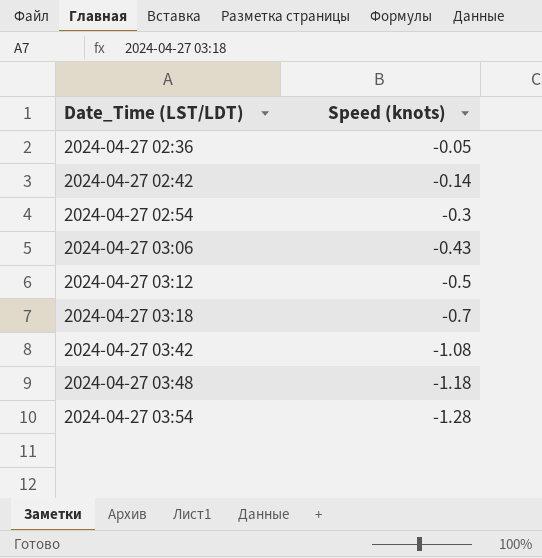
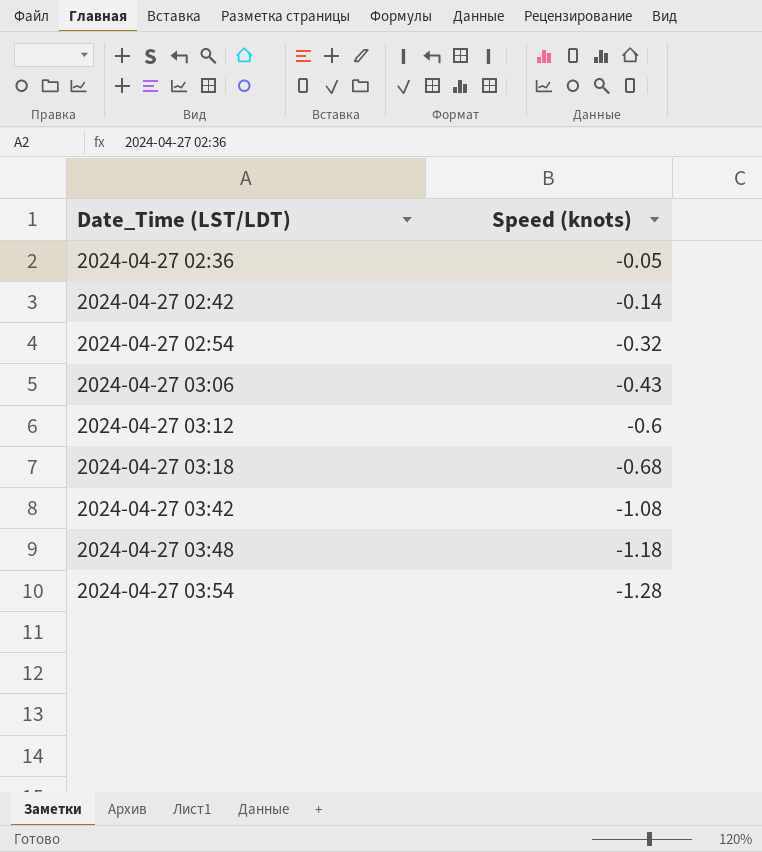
2024-04-27 02:54 | Speed (knots): -0.3 -> -0.32
2024-04-27 03:12 | Speed (knots): -0.5 -> -0.6
2024-04-27 03:18 | Speed (knots): -0.7 -> -0.68

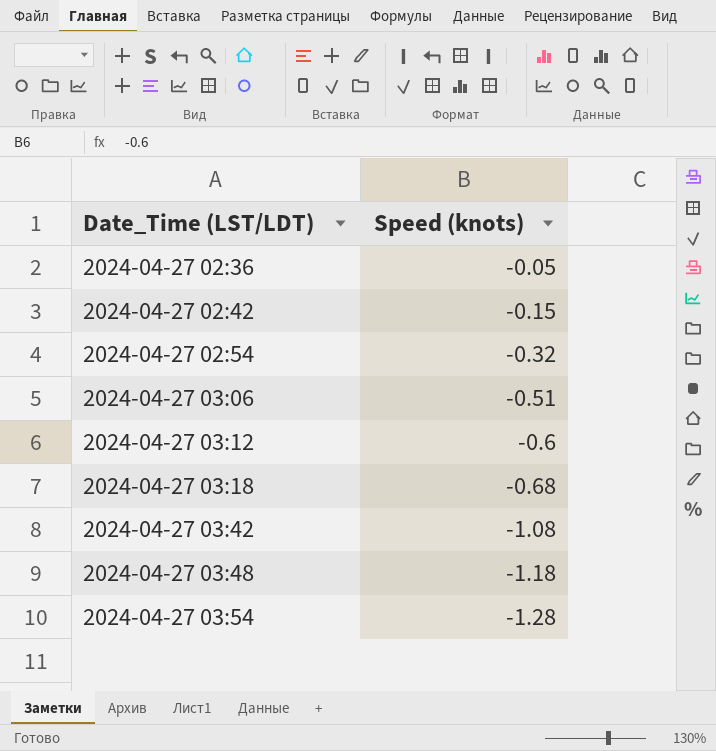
2024-04-27 02:42 | Speed (knots): -0.14 -> -0.15
2024-04-27 03:06 | Speed (knots): -0.43 -> -0.51

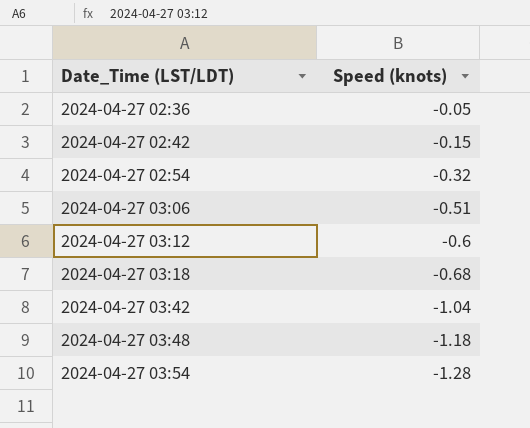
2024-04-27 03:42 | Speed (knots): -1.08 -> -1.04

